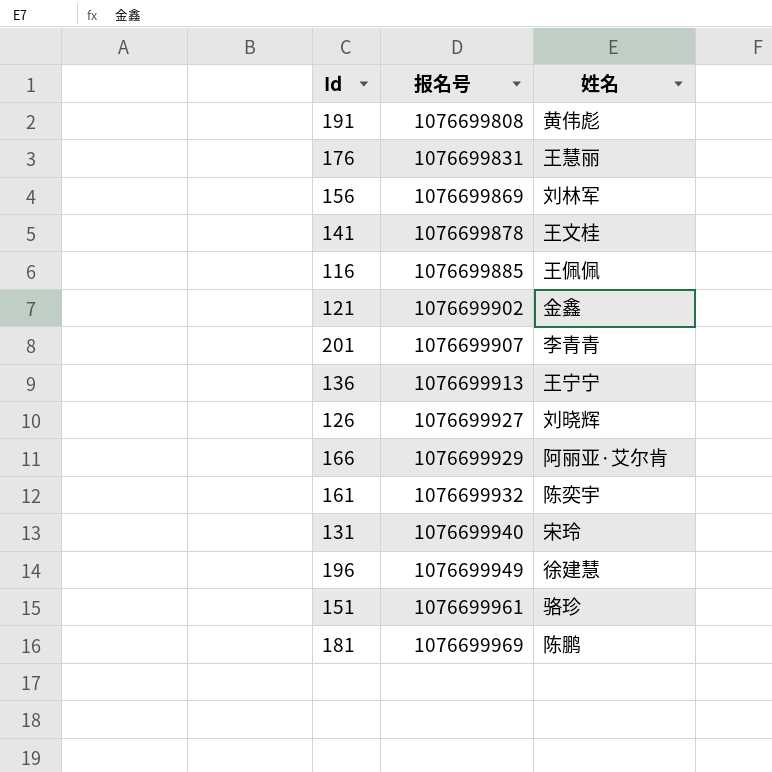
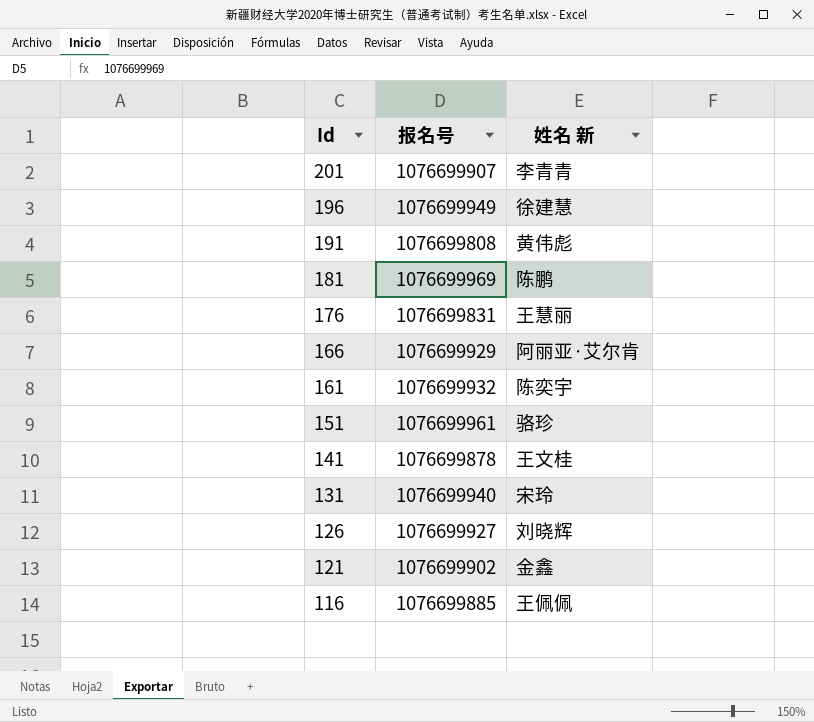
row order: 报名号 ascending -> Id descending
column name: 姓名 -> 姓名 新
row 156: 1076699869 | 刘林军 -> none
row 136: 1076699913 | 王宁宁 -> none

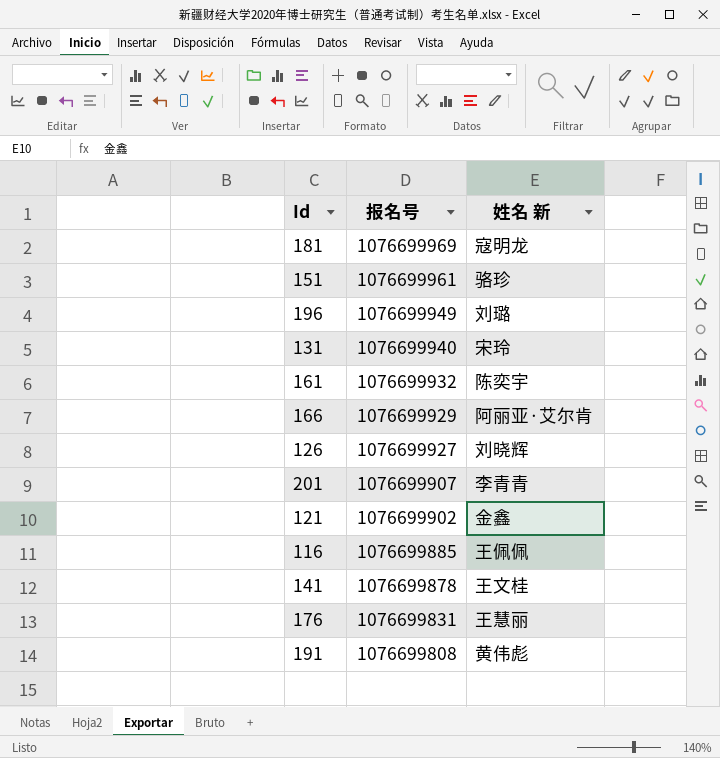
row order: Id descending -> 报名号 descending
181 | 姓名 新: 陈鹏 -> 寇明龙
196 | 姓名 新: 徐建慧 -> 刘璐

